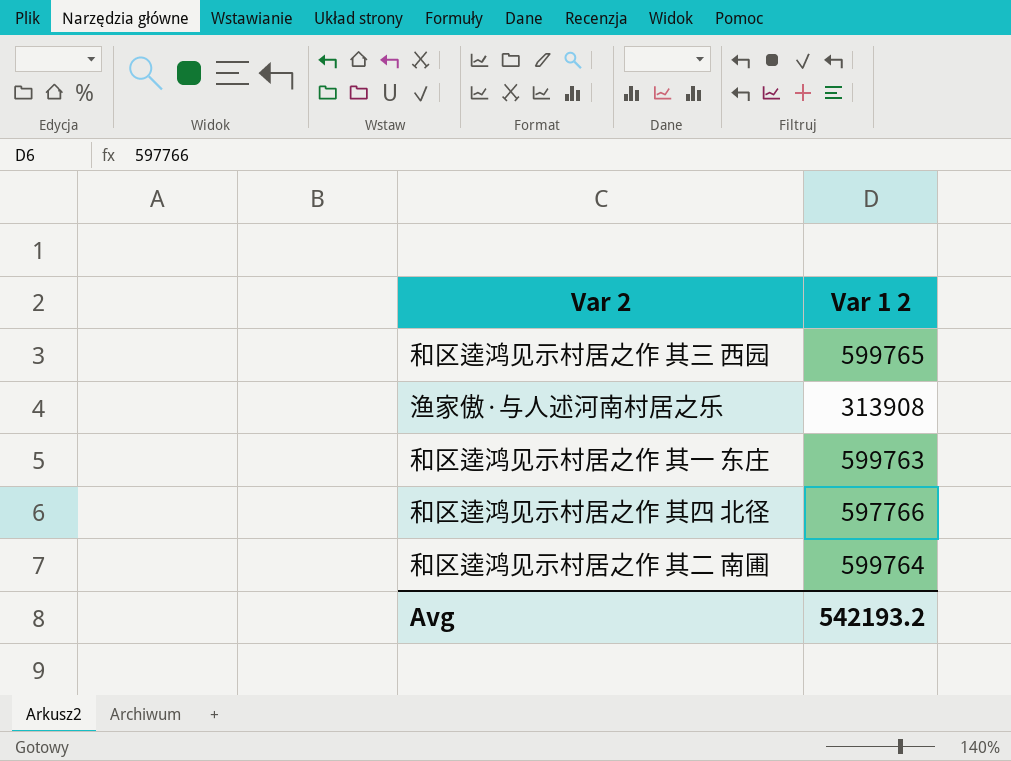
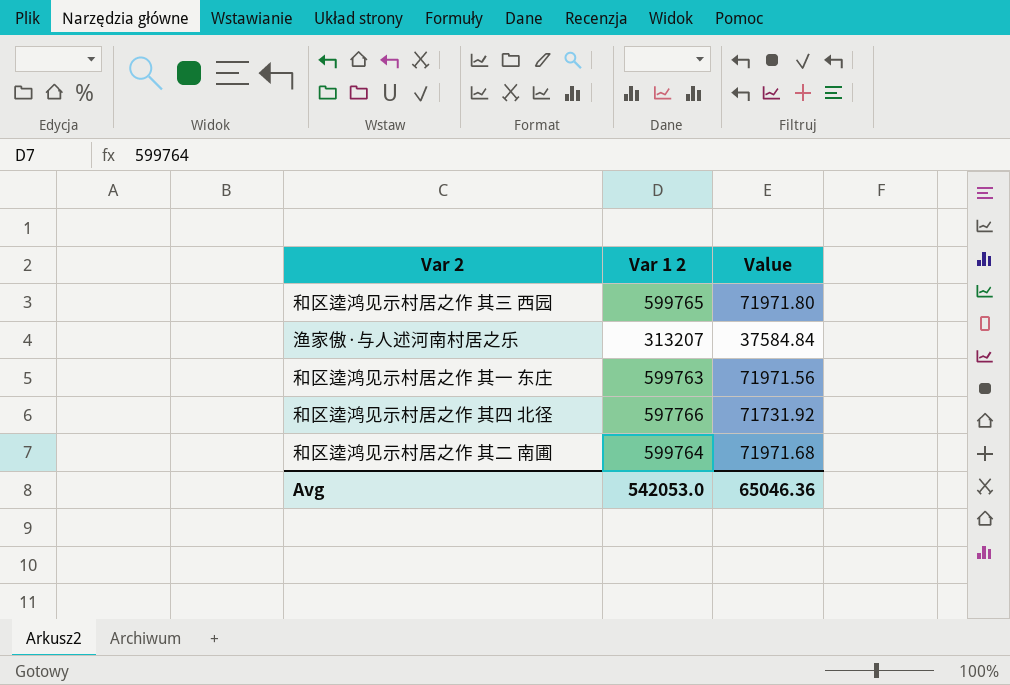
column Value | formula: none -> [Var 1 2] * 0.12
渔家傲·与人述河南村居之乐 | Var 1 2: 313908 -> 313207
Avg | Var 1 2: 542193.2 -> 542053.0

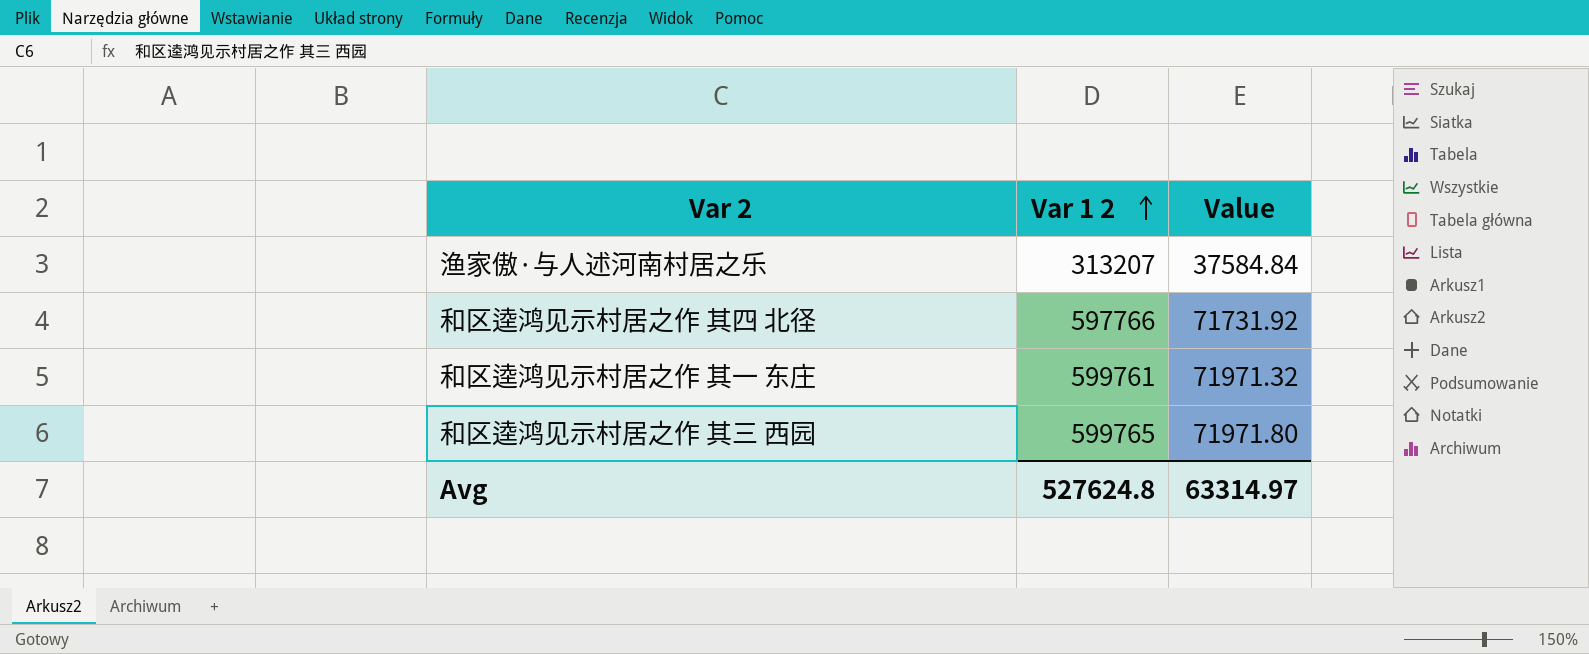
row order: none -> Var 1 2 ascending
row 和区逵鸿见示村居之作 其二 南圃: 599764 | 71971.68 -> none
和区逵鸿见示村居之作 其一 东庄 | Var 1 2: 599763 -> 599761
和区逵鸿见示村居之作 其一 东庄 | Value: 71971.56 -> 71971.32
Avg | Var 1 2: 542053.0 -> 527624.8
Avg | Value: 65046.36 -> 63314.97

